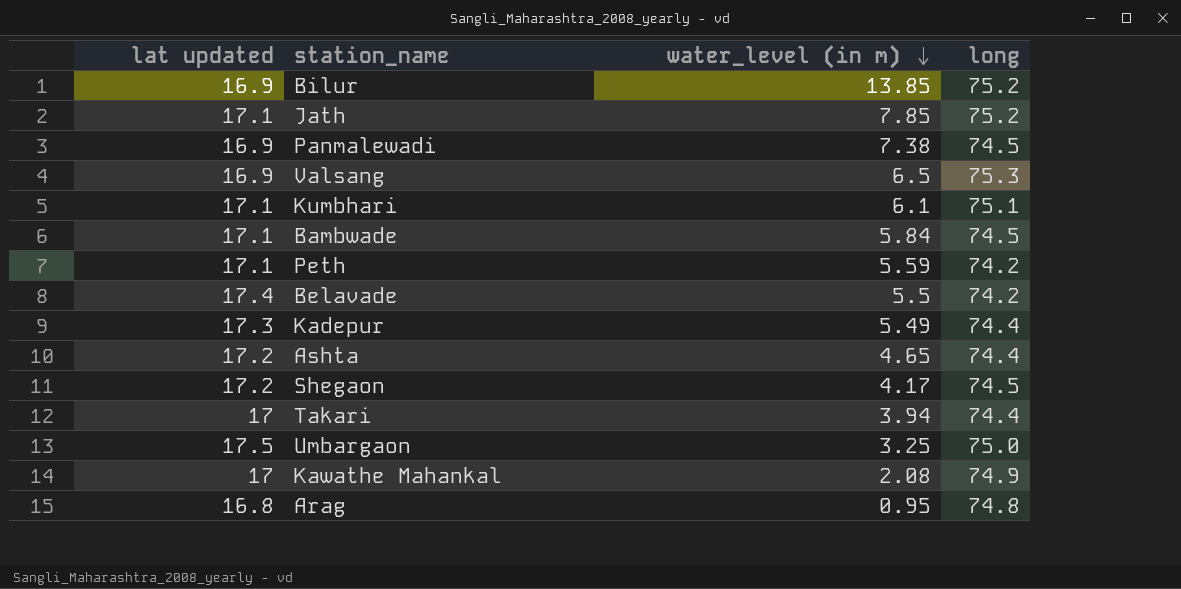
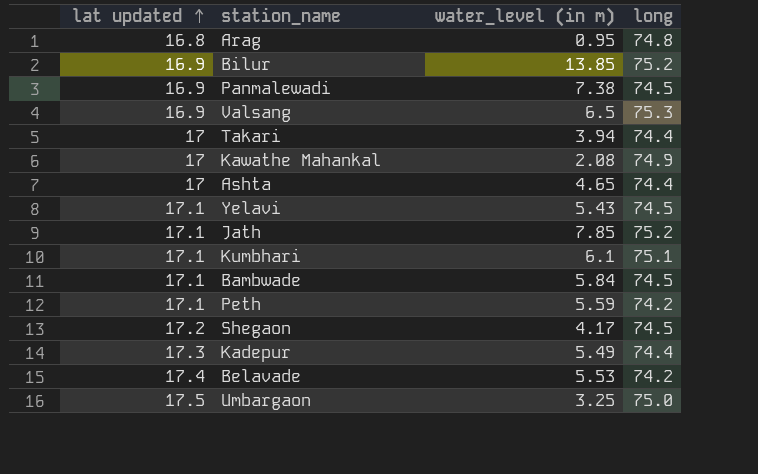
row order: water_level (in m) descending -> lat updated ascending
Ashta | lat updated: 17.2 -> 17
row Yelavi: none -> 17.1 | 5.43 | 74.5
Belavade | water_level (in m): 5.5 -> 5.53

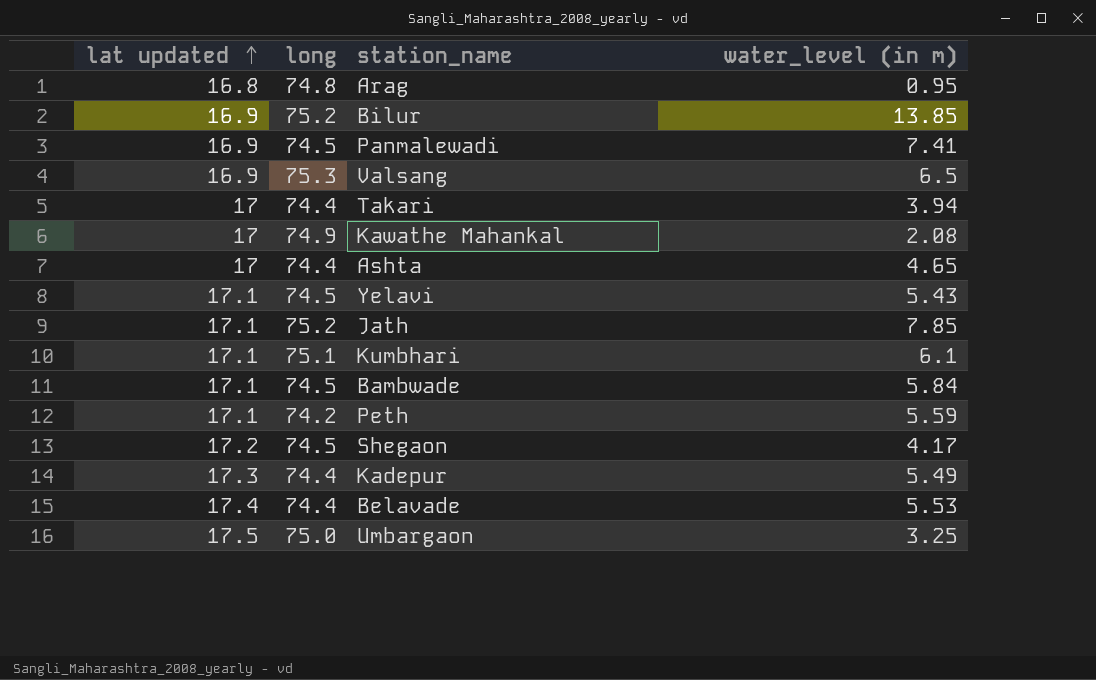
column long | position: 4 -> 2
Panmalewadi | water_level (in m): 7.38 -> 7.41
Belavade | long: 74.2 -> 74.4

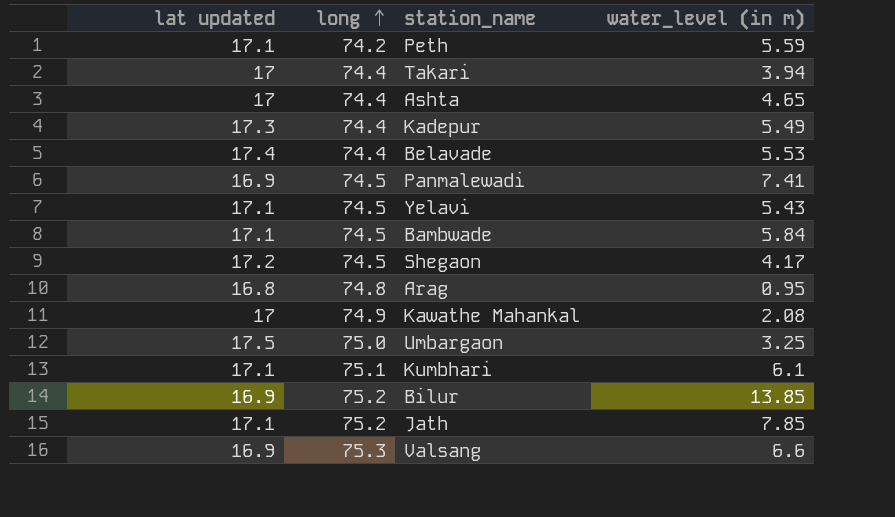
row order: lat updated ascending -> long ascending
Valsang | water_level (in m): 6.5 -> 6.6

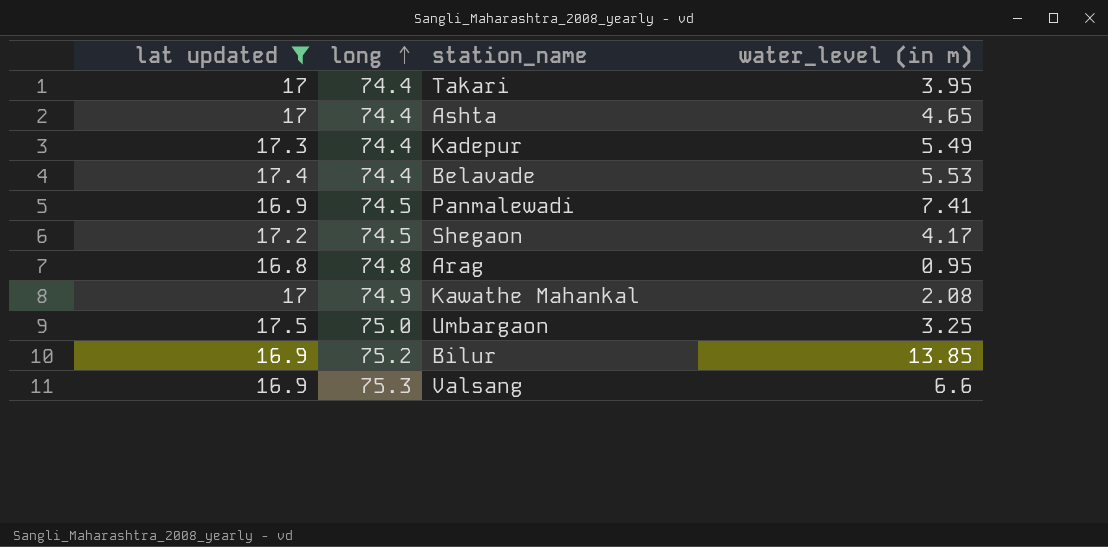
filter: none -> lat updated != 17.1
Takari | water_level (in m): 3.94 -> 3.95

